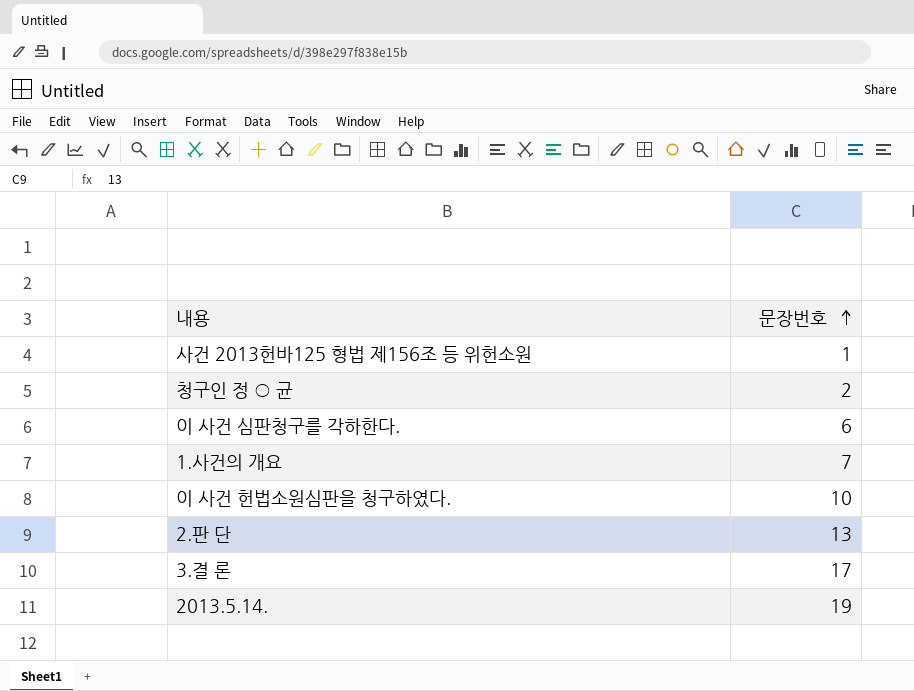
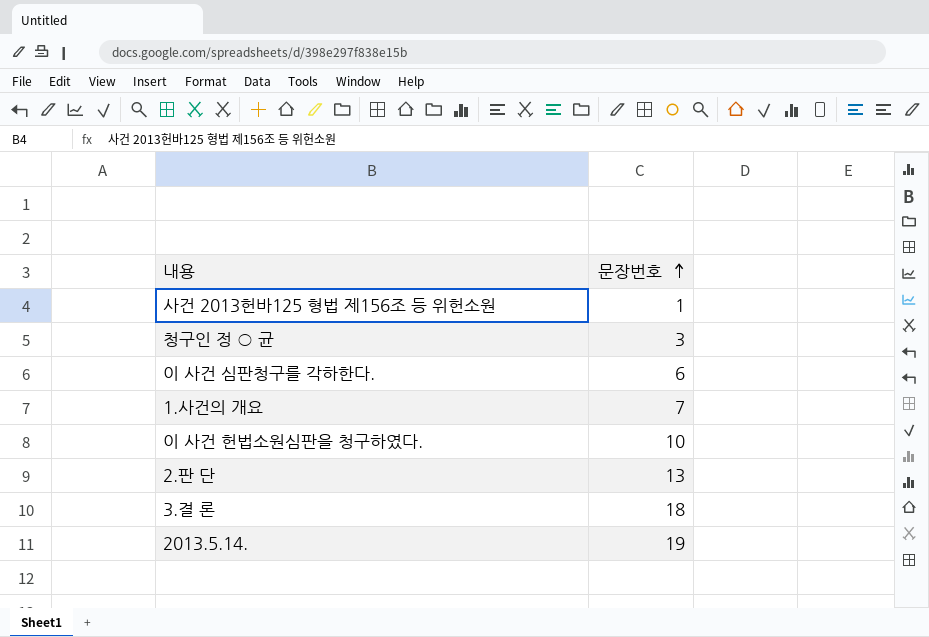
청구인 정 ○ 균 | 문장번호: 2 -> 3
3.결 론 | 문장번호: 17 -> 18

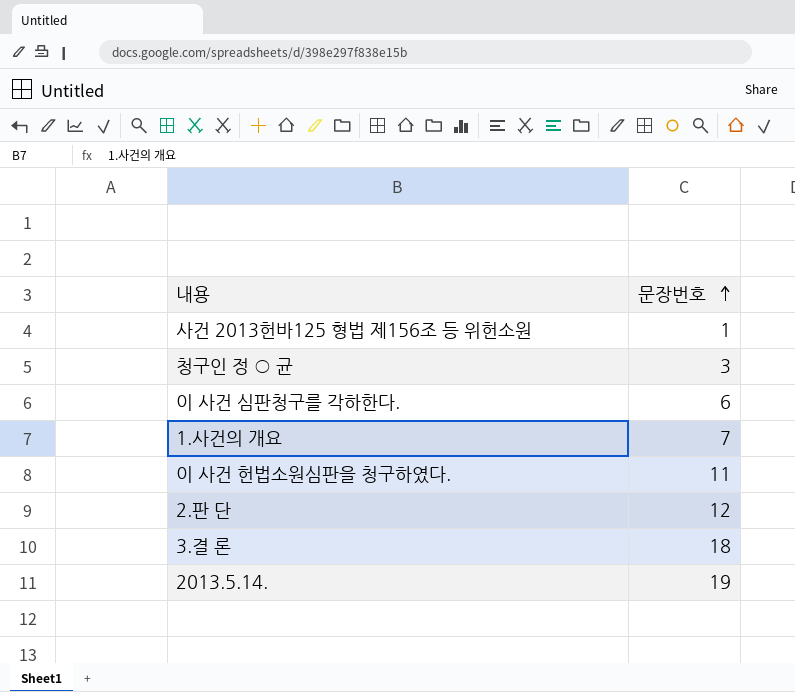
이 사건 헌법소원심판을 청구하였다. | 문장번호: 10 -> 11
2.판 단 | 문장번호: 13 -> 12

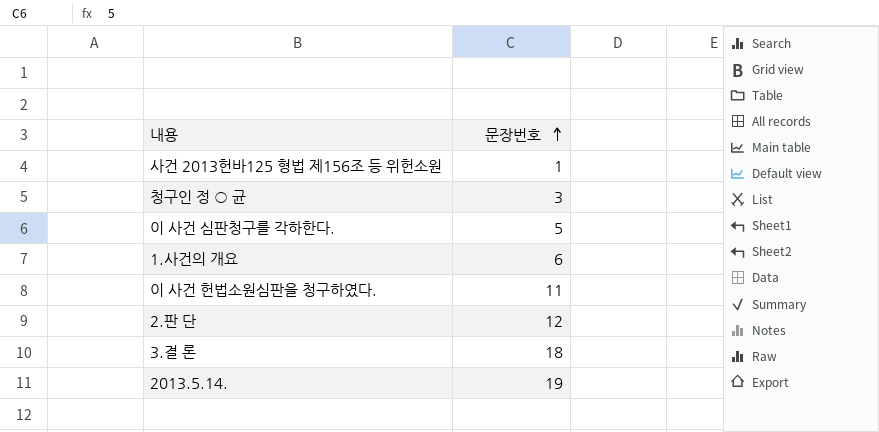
이 사건 심판청구를 각하한다. | 문장번호: 6 -> 5
1.사건의 개요 | 문장번호: 7 -> 6

